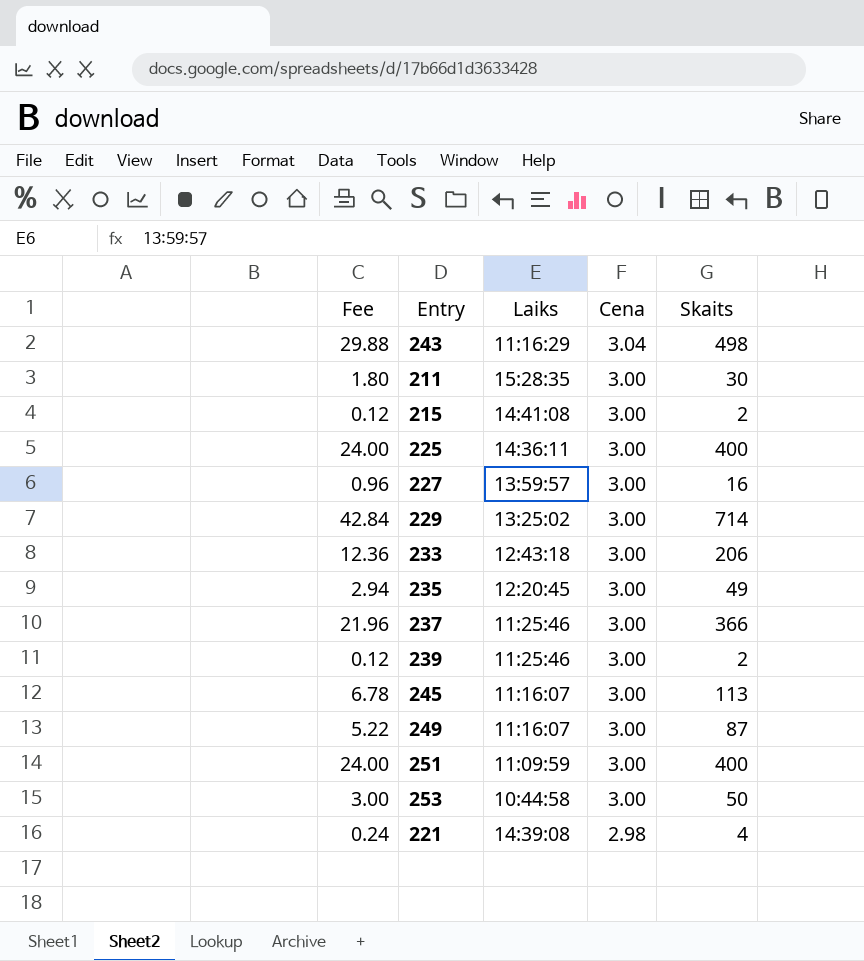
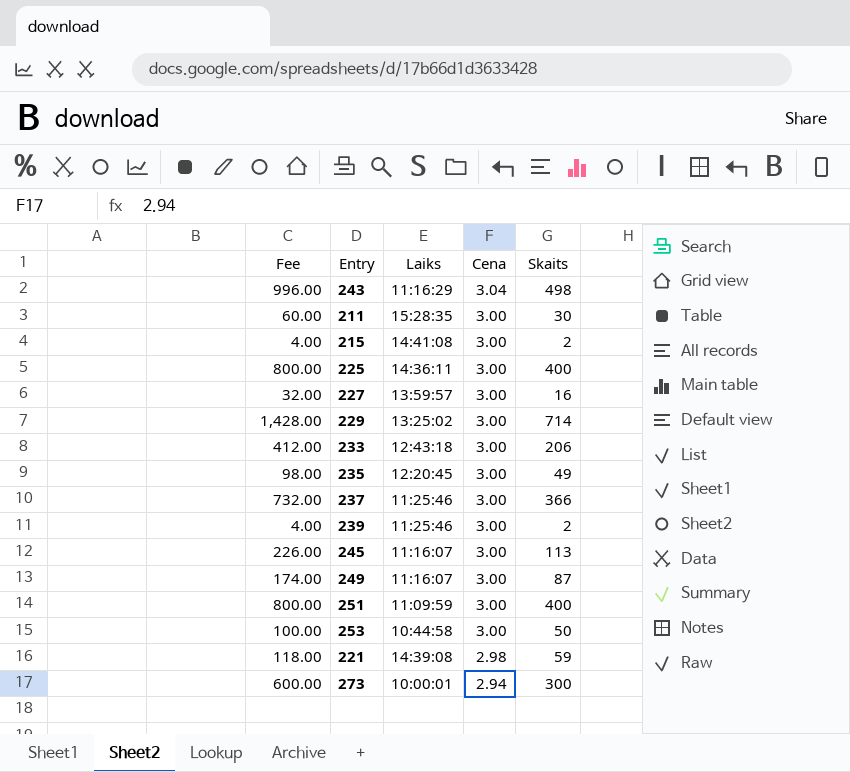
column Fee | formula: [Skaits] * 0.06 -> [Skaits] * 2
221 | Skaits: 4 -> 59
row 273: none -> 600.00 | 10:00:01 | 2.94 | 300

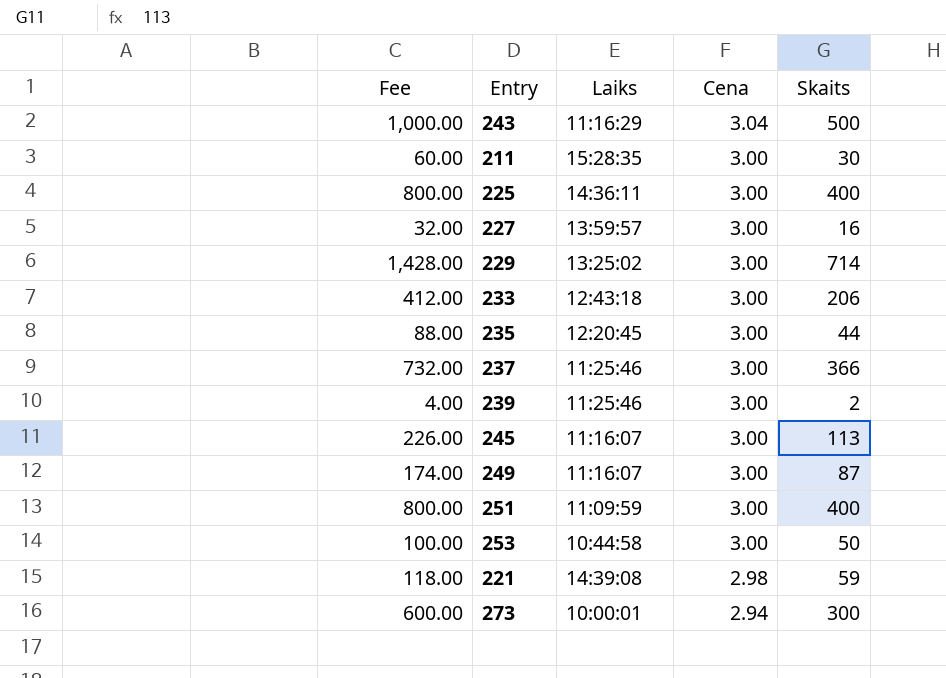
row 215: 4.00 | 14:41:08 | 3.00 | 2 -> none
243 | Fee: 996.00 -> 1,000.00
243 | Skaits: 498 -> 500
235 | Fee: 98.00 -> 88.00
235 | Skaits: 49 -> 44

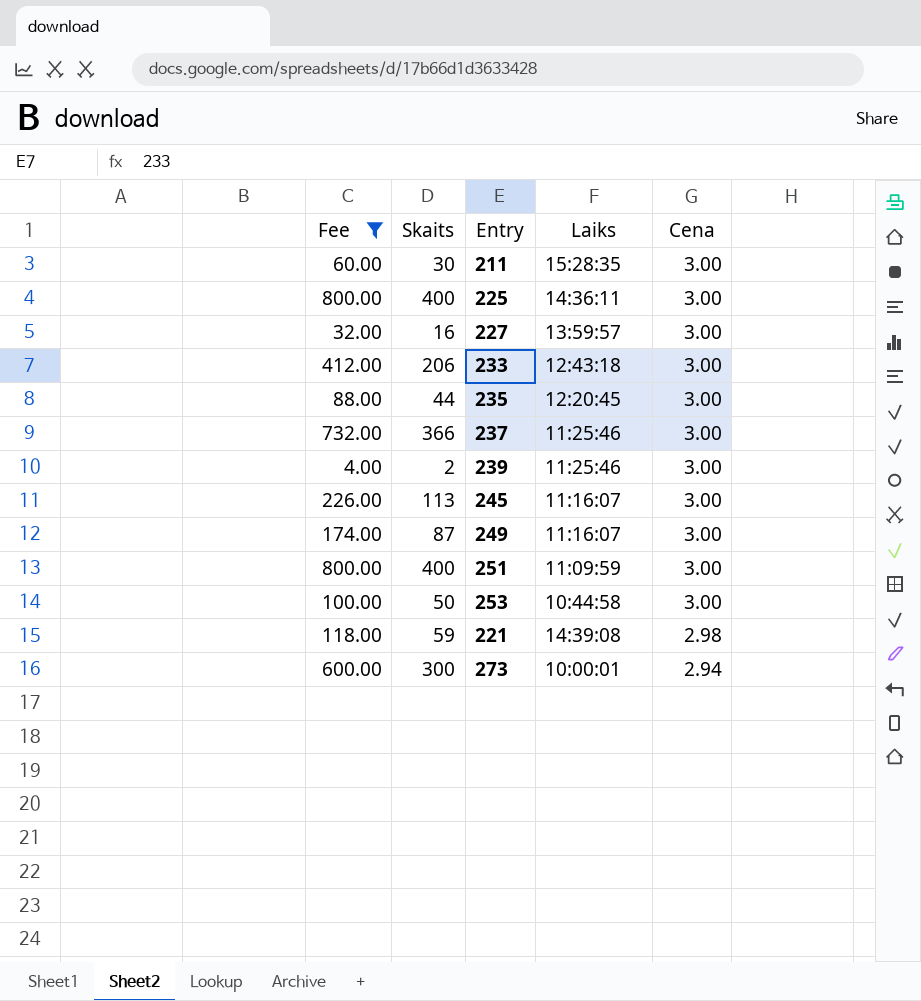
filter: none -> Fee <= 800.00
column Skaits | position: 5 -> 2

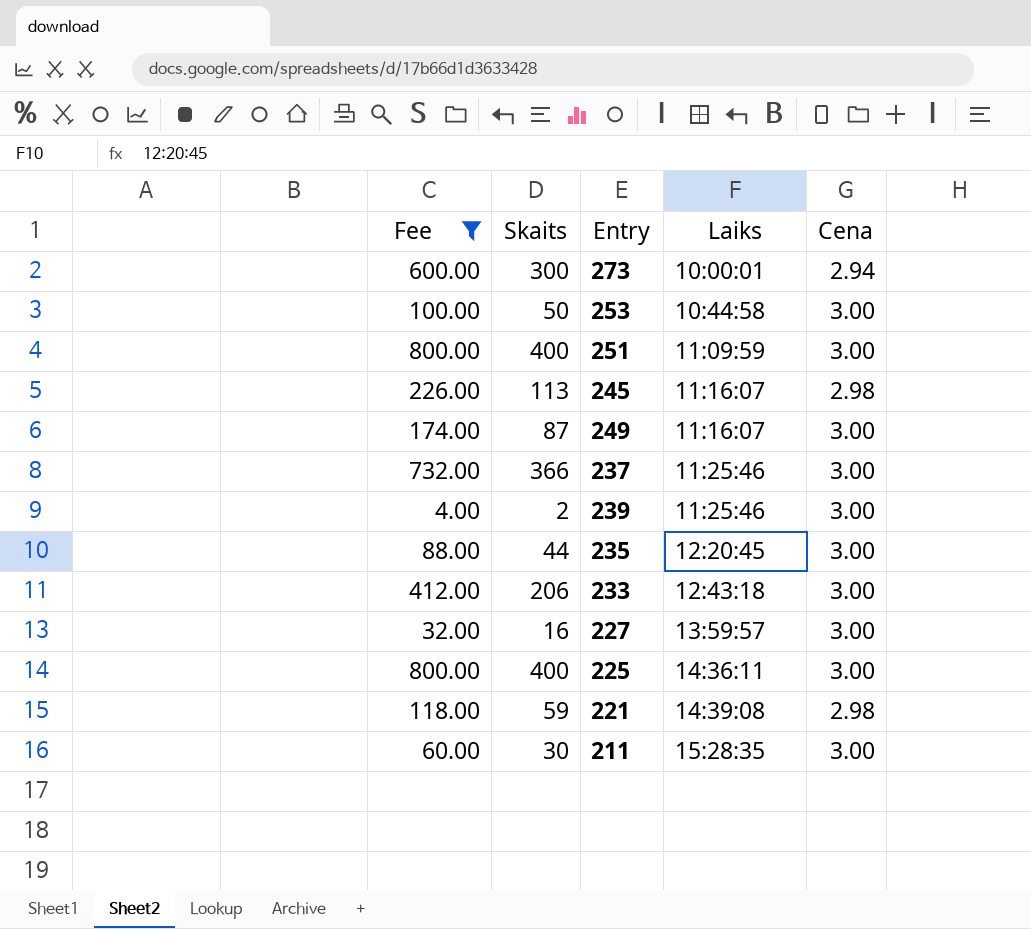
row order: Cena descending -> Laiks ascending
245 | Cena: 3.00 -> 2.98

